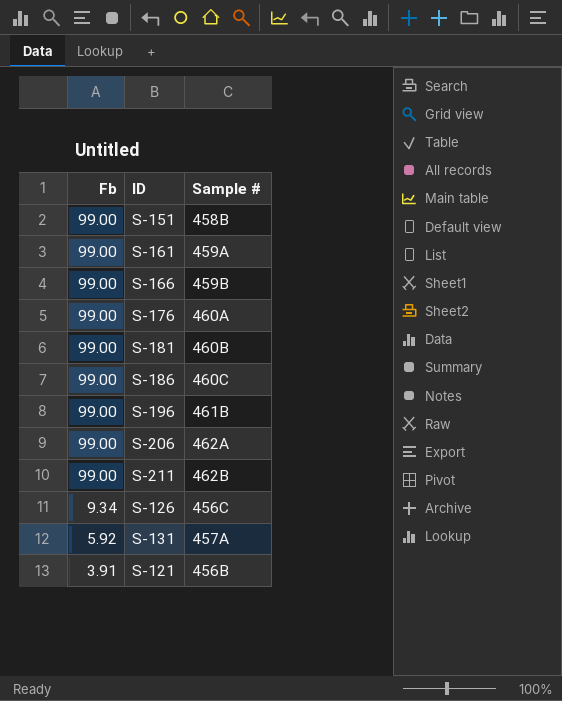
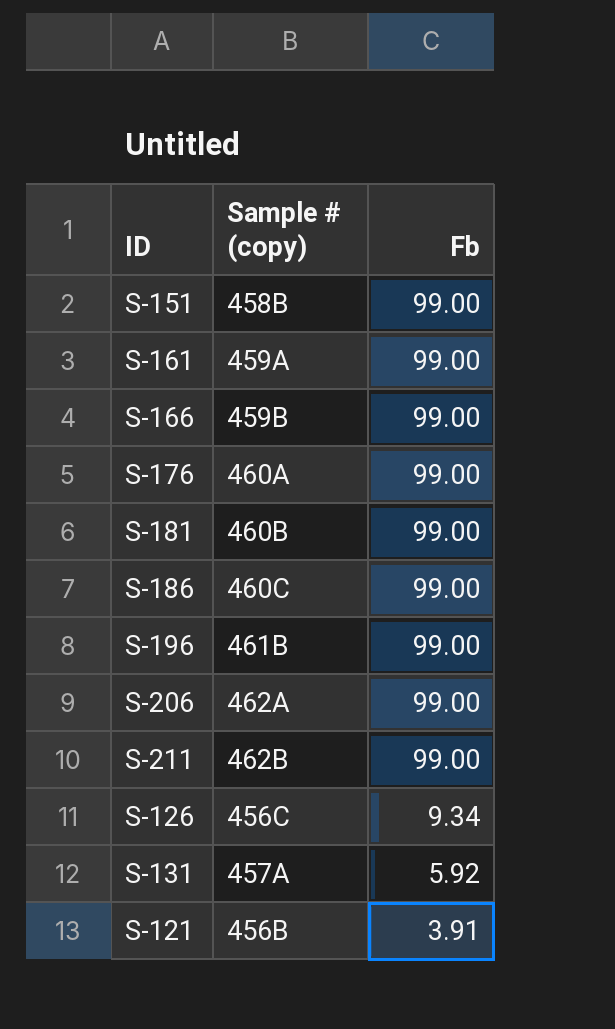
column name: Sample # -> Sample # (copy)
column Fb | position: 1 -> 3

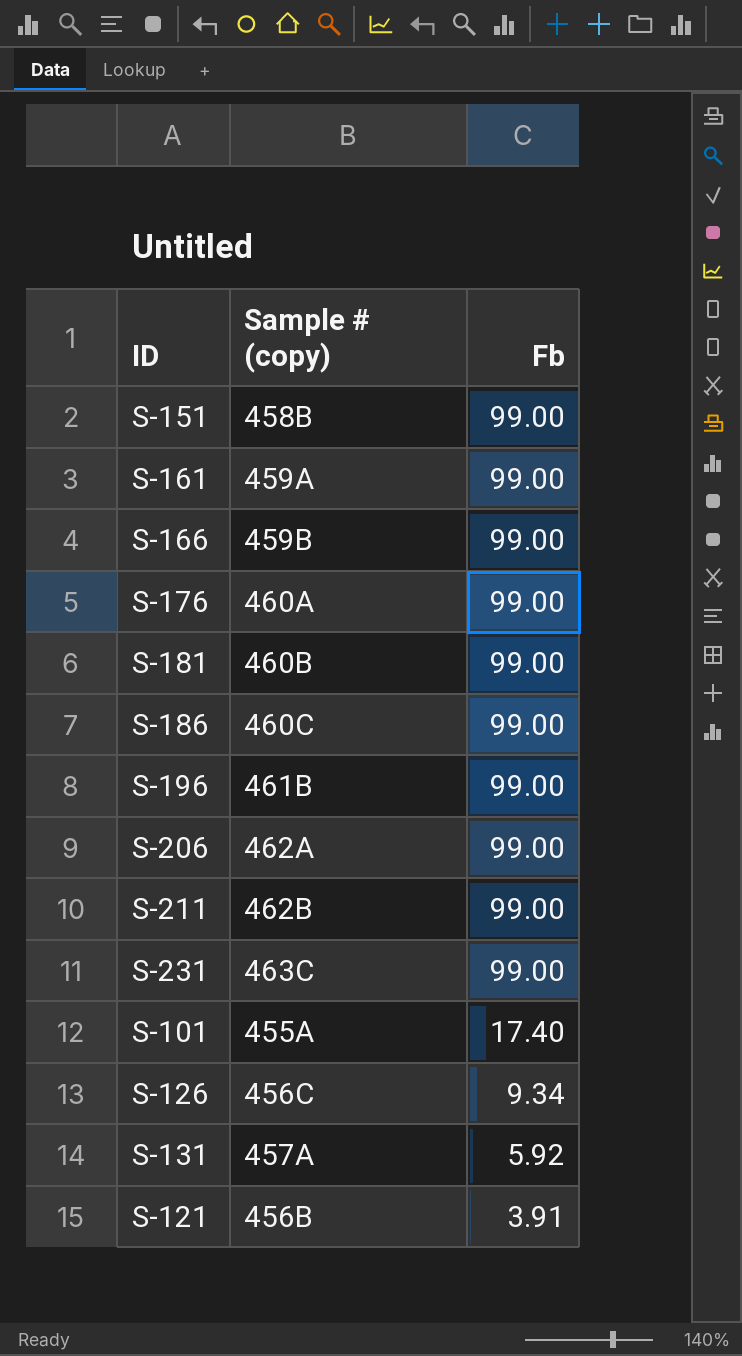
row S-231: none -> 463C | 99.00
row S-101: none -> 455A | 17.40

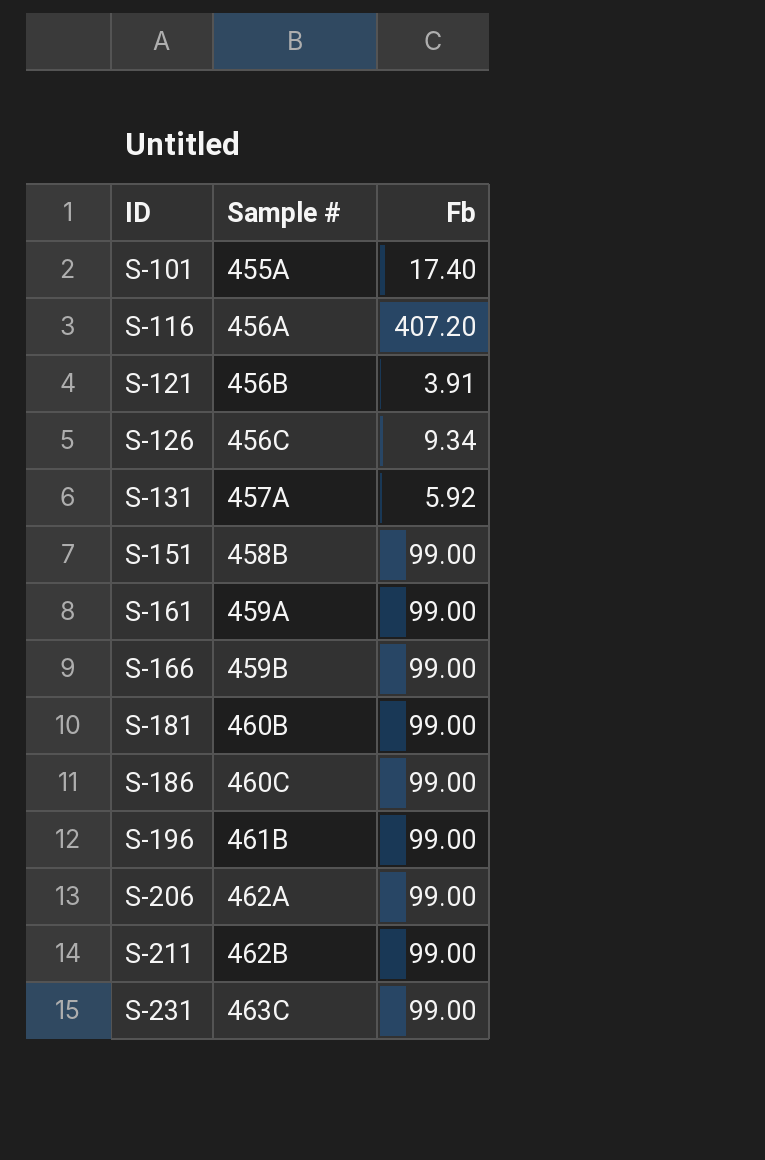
row order: Fb descending -> ID ascending
column name: Sample # (copy) -> Sample #
row S-176: 460A | 99.00 -> none
row S-116: none -> 456A | 407.20

